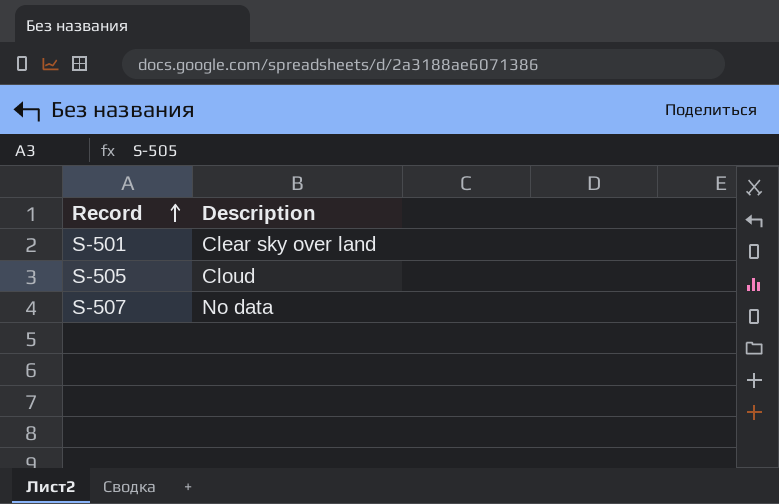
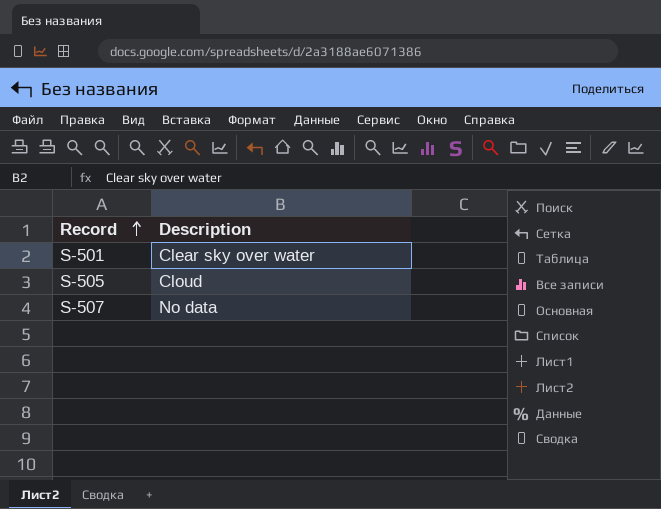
S-501 | Description: Clear sky over land -> Clear sky over water

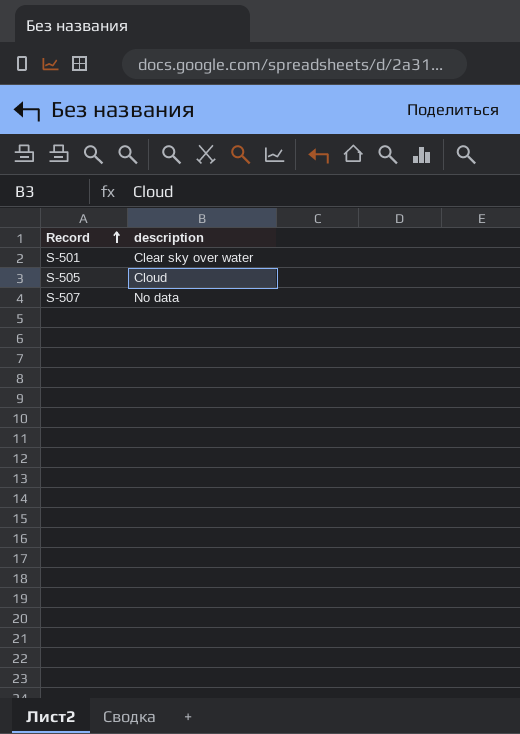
column name: Description -> description

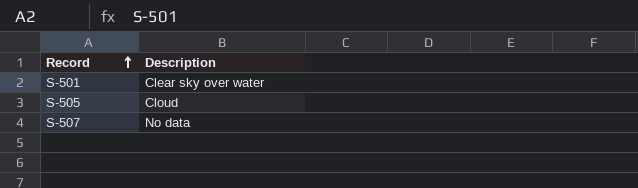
column name: description -> Description

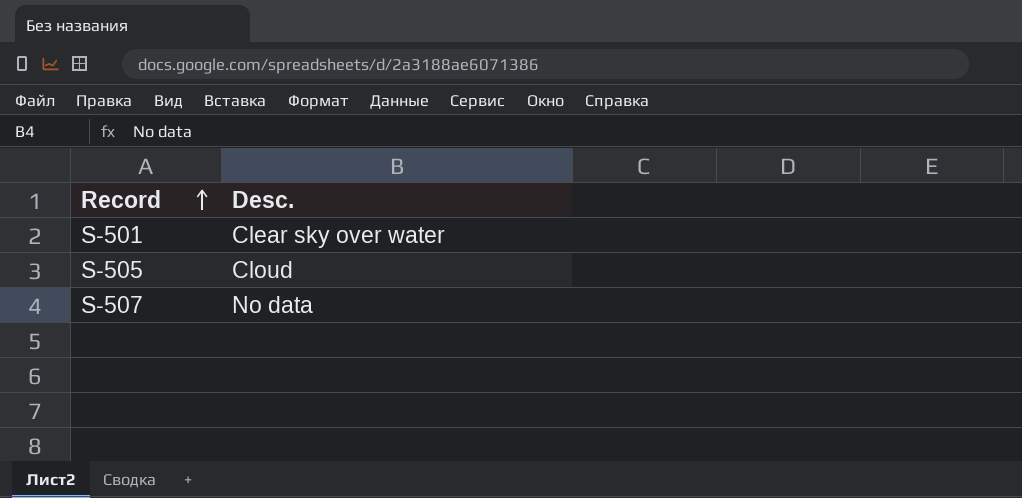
column name: Description -> Desc.

